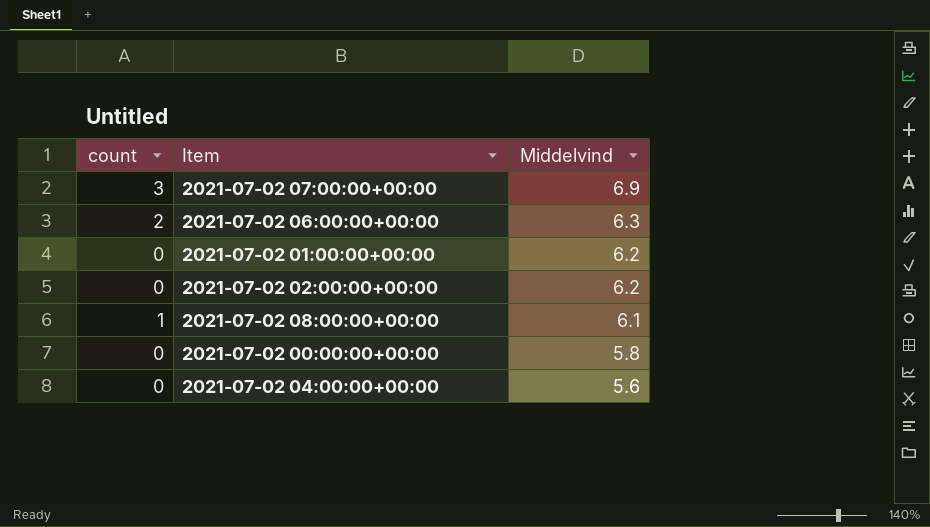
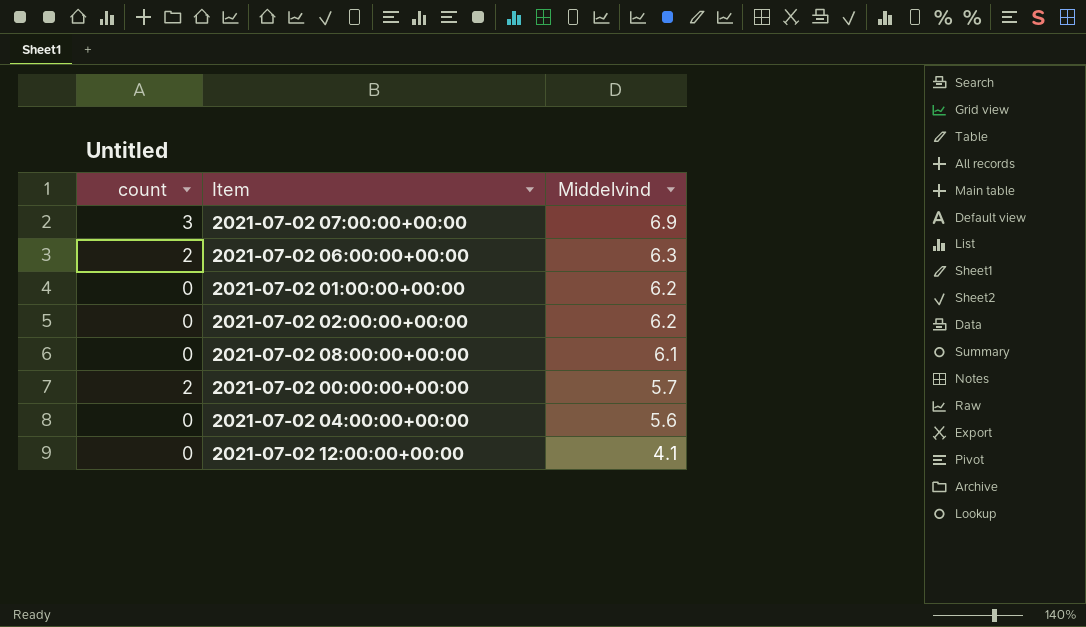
2021-07-02 08:00:00+00:00 | count: 1 -> 0
2021-07-02 00:00:00+00:00 | count: 0 -> 2
2021-07-02 00:00:00+00:00 | Middelvind: 5.8 -> 5.7
row 2021-07-02 12:00:00+00:00: none -> 0 | 4.1

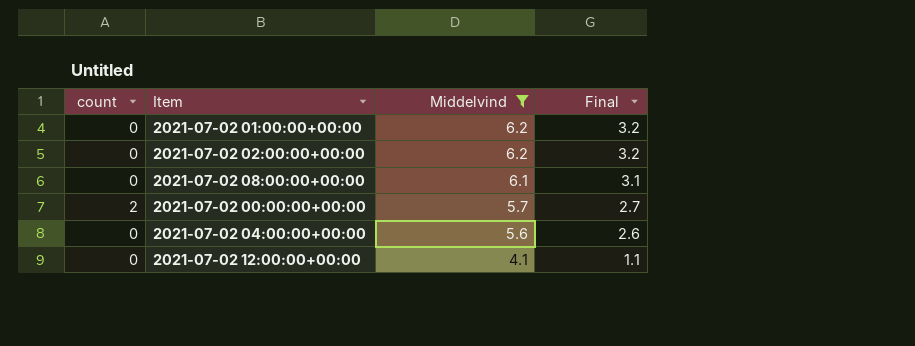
filter: none -> Middelvind <= 6.2
column Final | formula: none -> [Middelvind] - 3

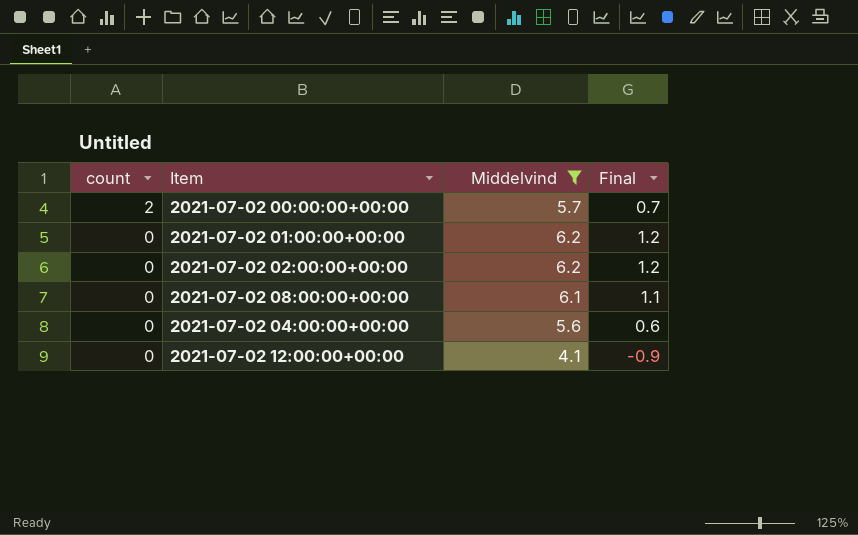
row order: Middelvind descending -> count descending
column Final | formula: [Middelvind] - 3 -> [Middelvind] - 5

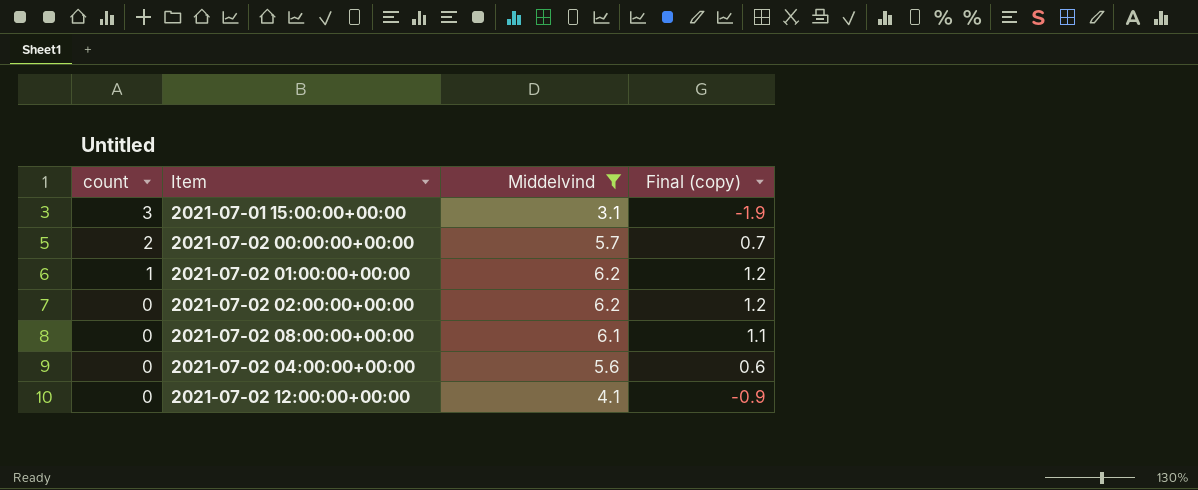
column name: Final -> Final (copy)
row 2021-07-01 15:00:00+00:00: none -> 3 | 3.1 | -1.9
2021-07-02 01:00:00+00:00 | count: 0 -> 1

